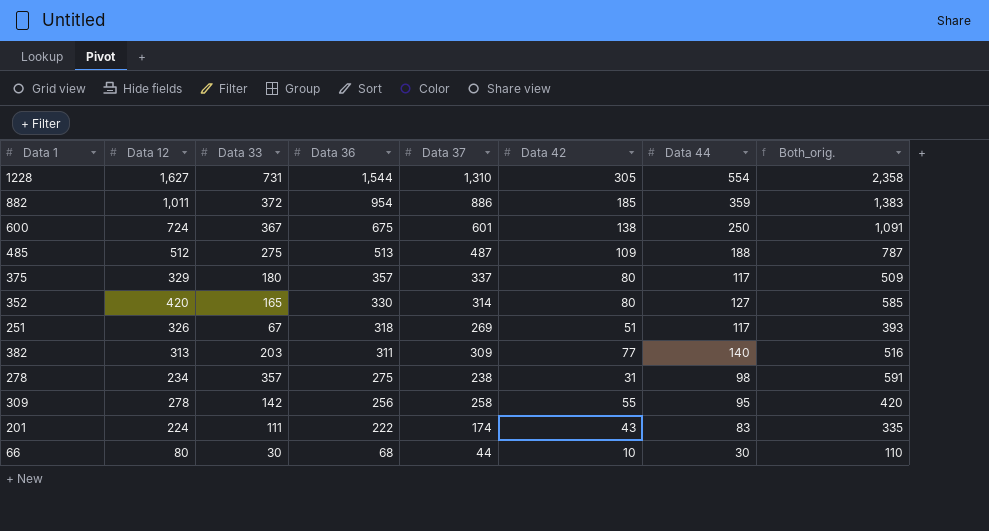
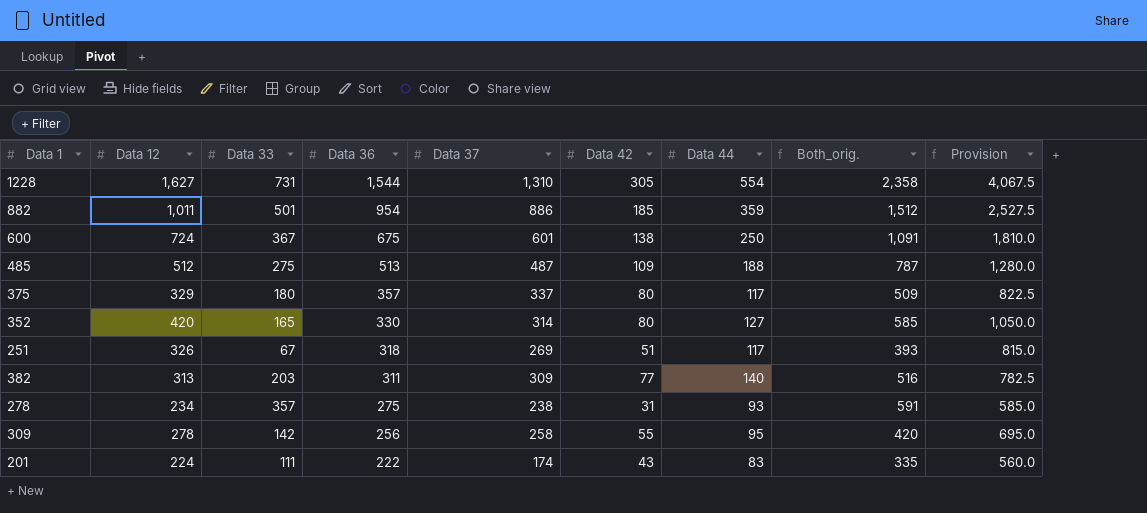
column Provision | formula: none -> [Data 12] * 2.5
row 66: 80 | 30 | 68 | 44 | 10 | 30 | 110 -> none
882 | Data 33: 372 -> 501
882 | Both_orig.: 1,383 -> 1,512
278 | Data 44: 98 -> 93

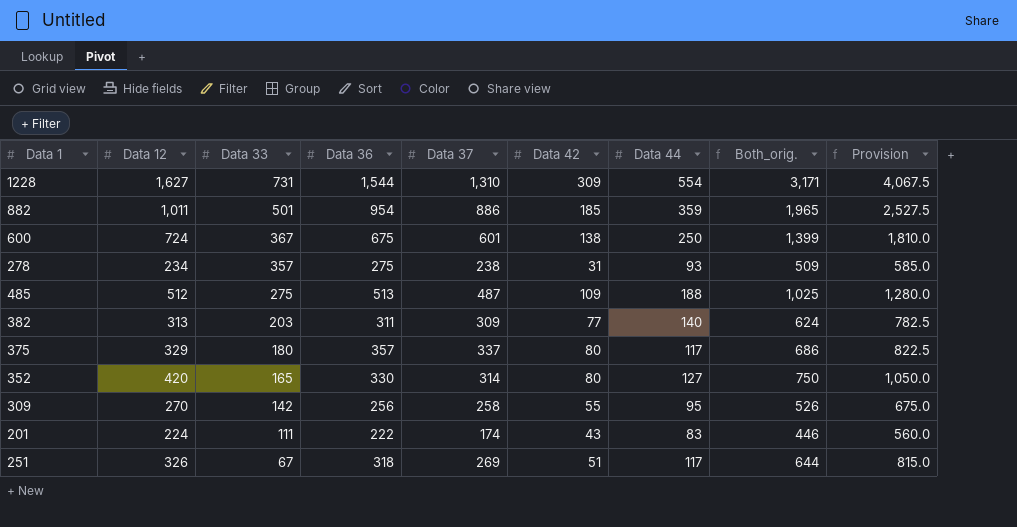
row order: Data 36 descending -> Data 33 descending
column Both_orig. | formula: [Data 12] + [Data 33] -> [Data 12] + [Data 36]
1228 | Data 42: 305 -> 309
309 | Data 12: 278 -> 270
309 | Provision: 695.0 -> 675.0

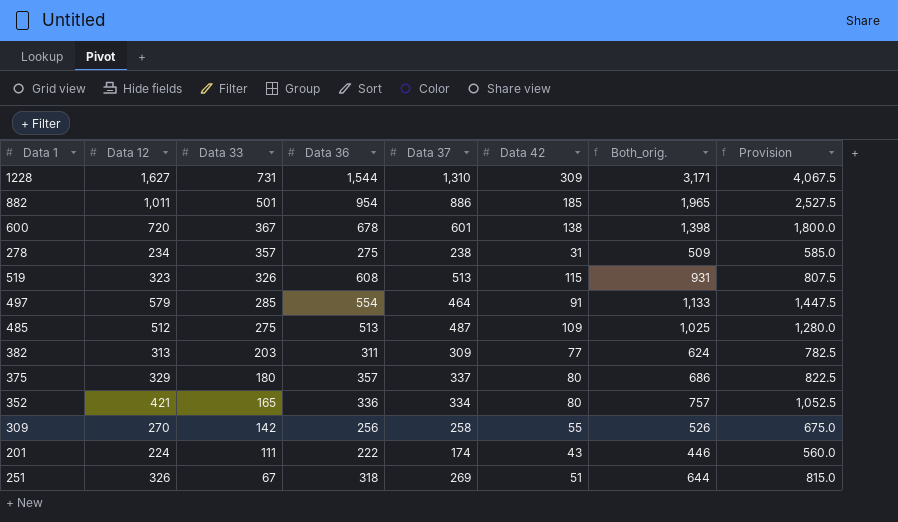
column Data 44 | position: 7 -> none
600 | Data 12: 724 -> 720
600 | Data 36: 675 -> 678
600 | Both_orig.: 1,399 -> 1,398
600 | Provision: 1,810.0 -> 1,800.0
row 519: none -> 323 | 326 | 608 | 513 | 115 | 931 | 807.5
row 497: none -> 579 | 285 | 554 | 464 | 91 | 1,133 | 1,447.5
352 | Data 12: 420 -> 421
352 | Data 36: 330 -> 336
352 | Data 37: 314 -> 334
352 | Both_orig.: 750 -> 757
352 | Provision: 1,050.0 -> 1,052.5

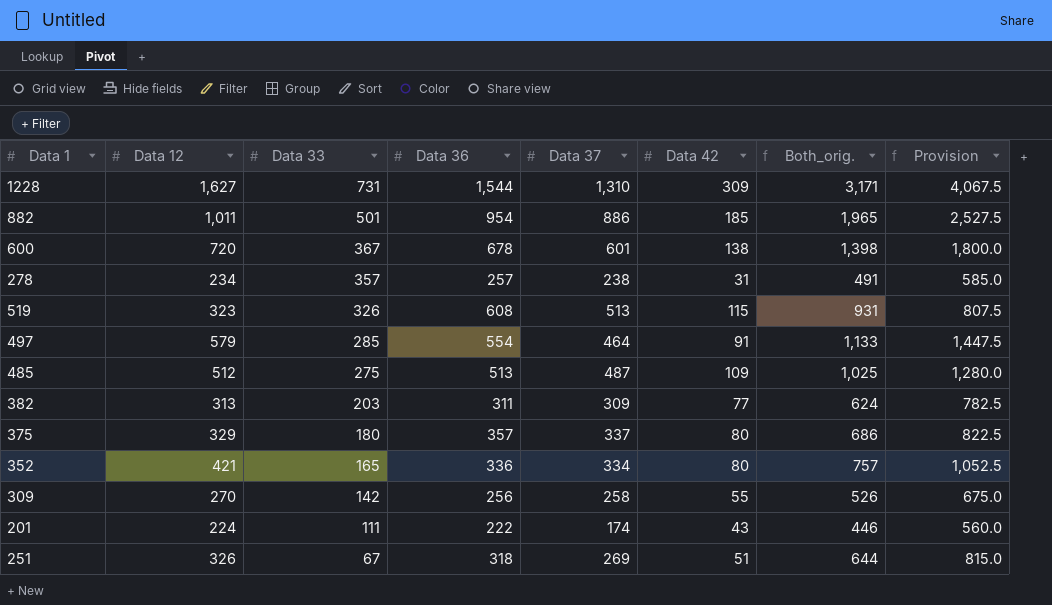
278 | Data 36: 275 -> 257
278 | Both_orig.: 509 -> 491

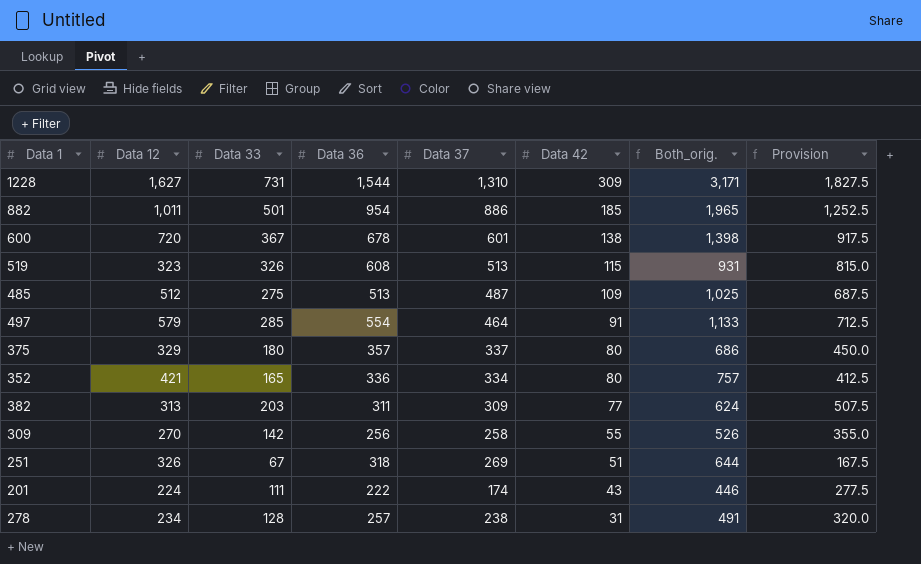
row order: Data 33 descending -> Data 42 descending
column Provision | formula: [Data 12] * 2.5 -> [Data 33] * 2.5
278 | Data 33: 357 -> 128

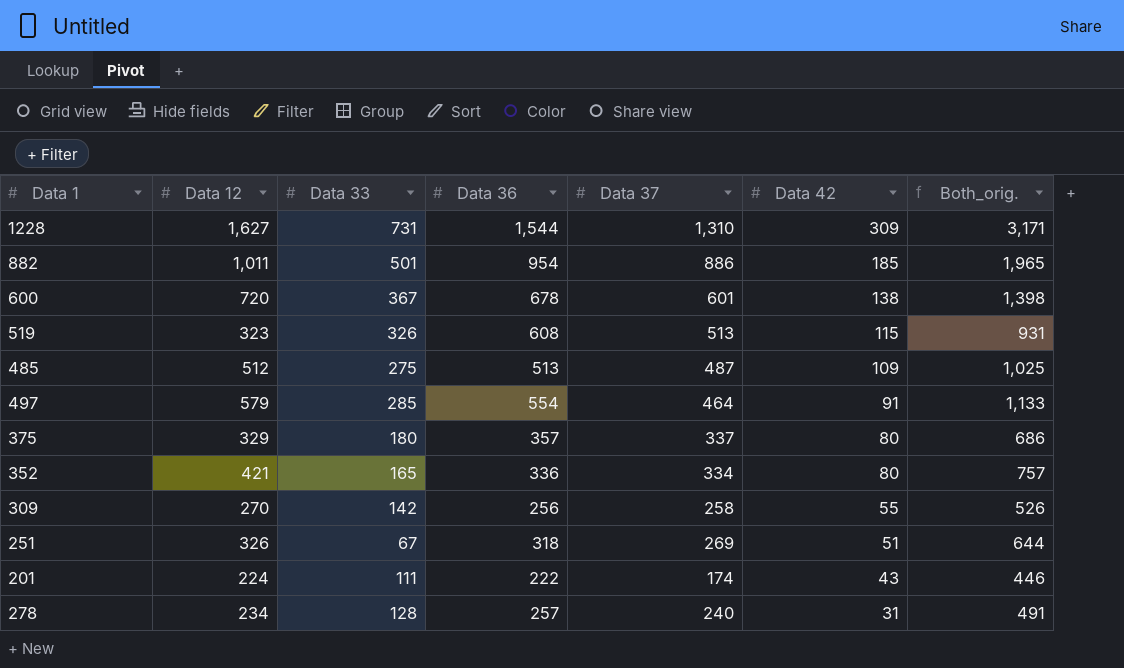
column Provision | formula: [Data 33] * 2.5 -> none
row 382: 313 | 203 | 311 | 309 | 77 | 624 | 507.5 -> none
278 | Data 37: 238 -> 240

